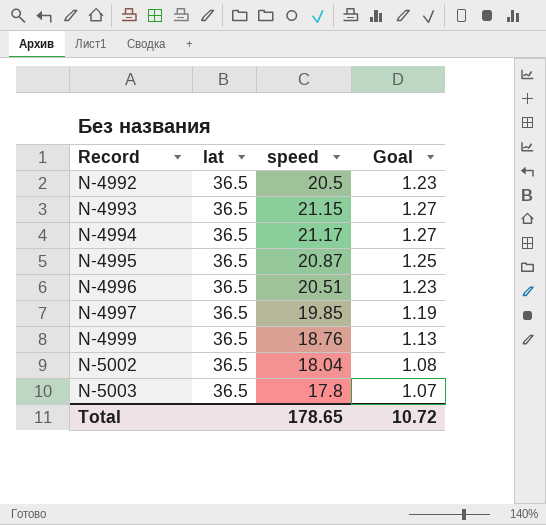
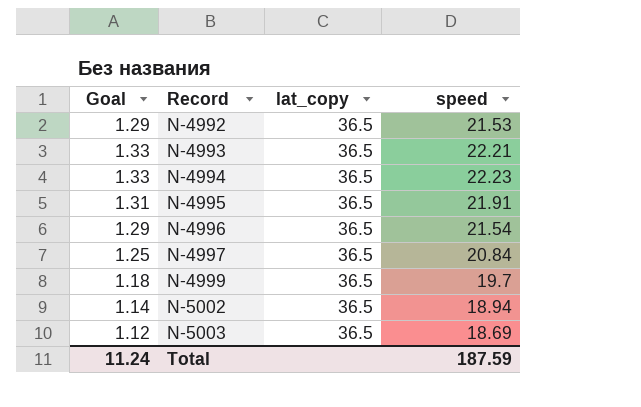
column Goal | position: 4 -> 1
column name: lat -> lat_copy
N-4992 | Goal: 1.23 -> 1.29
N-4992 | speed: 20.5 -> 21.53
N-4993 | Goal: 1.27 -> 1.33
N-4993 | speed: 21.15 -> 22.21
N-4994 | Goal: 1.27 -> 1.33
N-4994 | speed: 21.17 -> 22.23
N-4995 | Goal: 1.25 -> 1.31
N-4995 | speed: 20.87 -> 21.91
N-4996 | Goal: 1.23 -> 1.29
N-4996 | speed: 20.51 -> 21.54
N-4997 | Goal: 1.19 -> 1.25
N-4997 | speed: 19.85 -> 20.84
N-4999 | Goal: 1.13 -> 1.18
N-4999 | speed: 18.76 -> 19.7
N-5002 | Goal: 1.08 -> 1.14
N-5002 | speed: 18.04 -> 18.94
N-5003 | Goal: 1.07 -> 1.12
N-5003 | speed: 17.8 -> 18.69
Total | Goal: 10.72 -> 11.24
Total | speed: 178.65 -> 187.59

